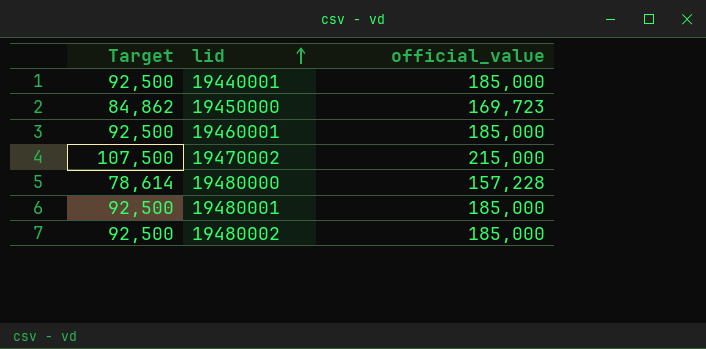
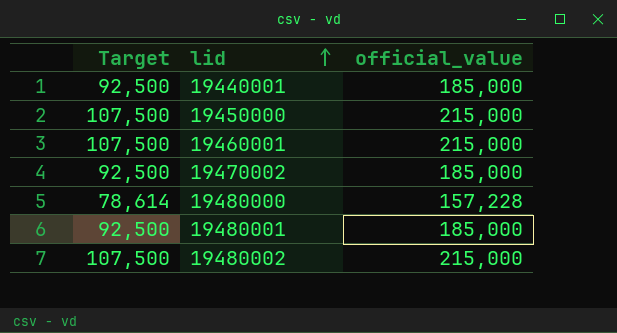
19450000 | Target: 84,862 -> 107,500
19450000 | official_value: 169,723 -> 215,000
19460001 | Target: 92,500 -> 107,500
19460001 | official_value: 185,000 -> 215,000
19470002 | Target: 107,500 -> 92,500
19470002 | official_value: 215,000 -> 185,000
19480002 | Target: 92,500 -> 107,500
19480002 | official_value: 185,000 -> 215,000

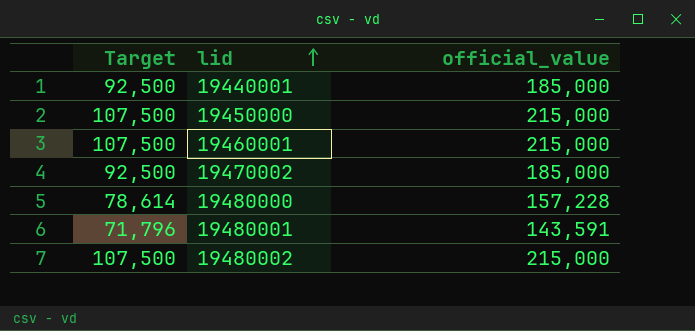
19480001 | Target: 92,500 -> 71,796
19480001 | official_value: 185,000 -> 143,591

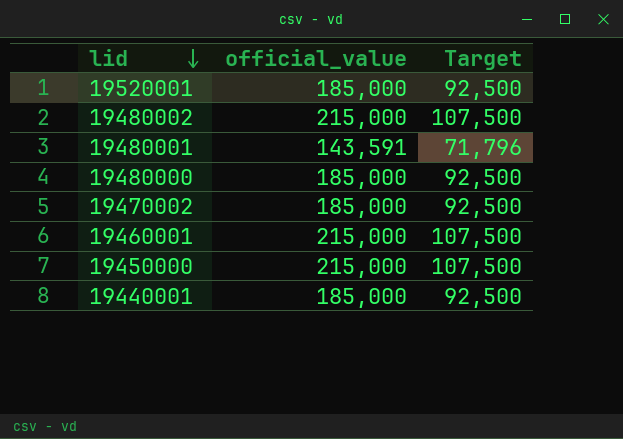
row order: lid ascending -> lid descending
column Target | position: 1 -> 3
row 19520001: none -> 185,000 | 92,500
19480000 | official_value: 157,228 -> 185,000
19480000 | Target: 78,614 -> 92,500

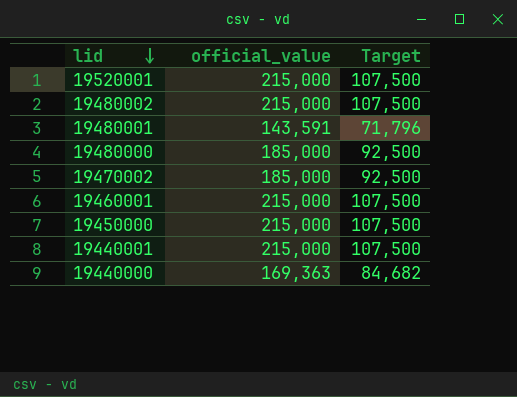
19520001 | official_value: 185,000 -> 215,000
19520001 | Target: 92,500 -> 107,500
19440001 | official_value: 185,000 -> 215,000
19440001 | Target: 92,500 -> 107,500
row 19440000: none -> 169,363 | 84,682

